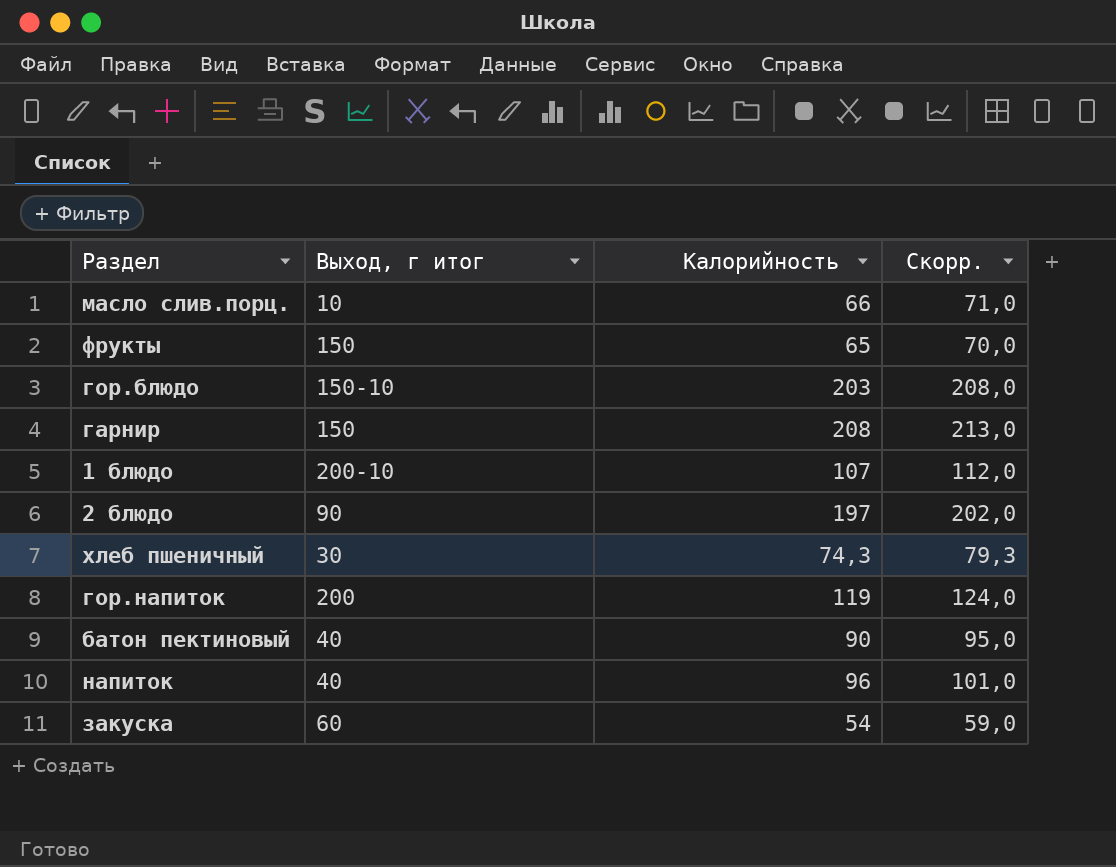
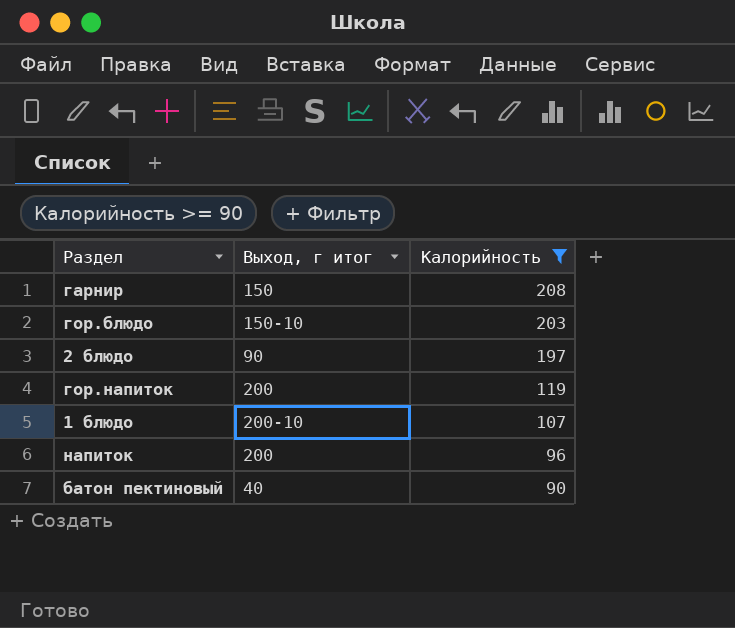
filter: none -> Калорийность >= 90
row order: none -> Калорийность descending
column Скорр. | formula: [Калорийность] + 5 -> none
напиток | Выход, г итог: 40 -> 200

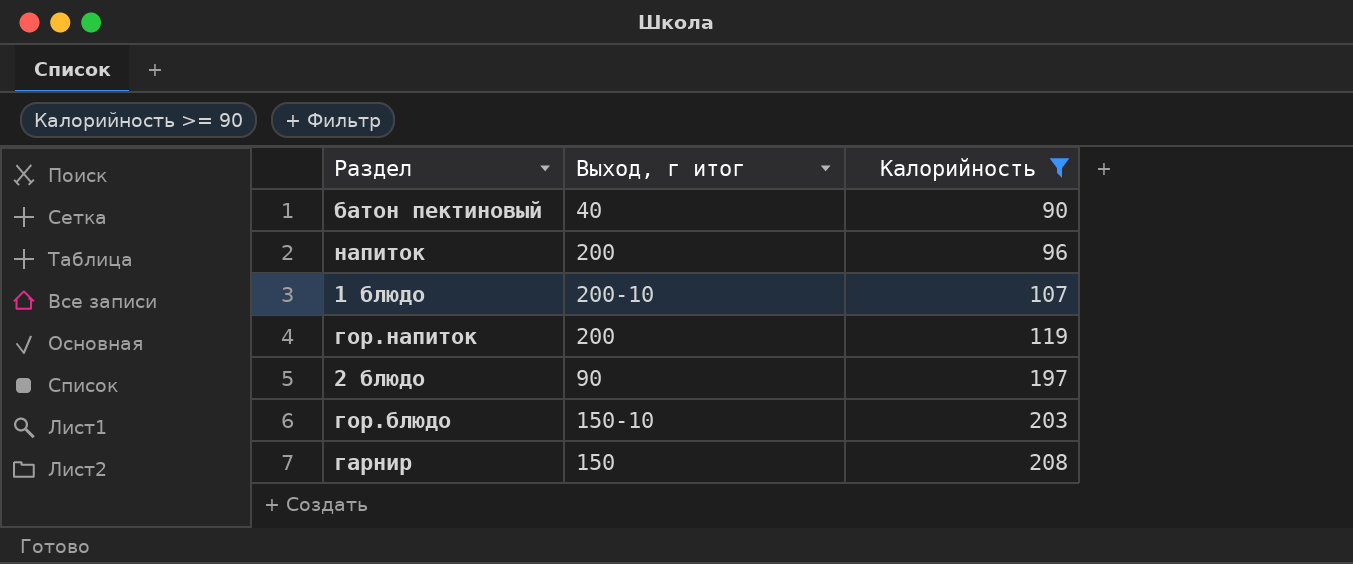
row order: Калорийность descending -> Калорийность ascending

